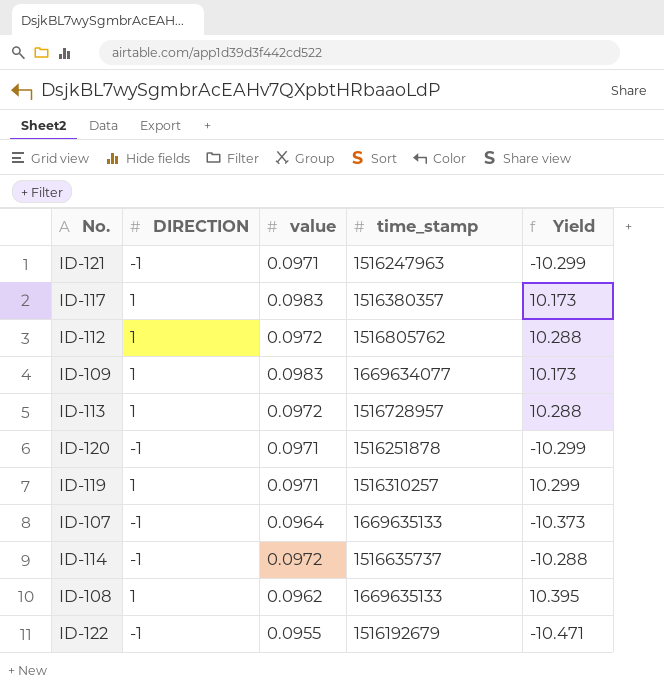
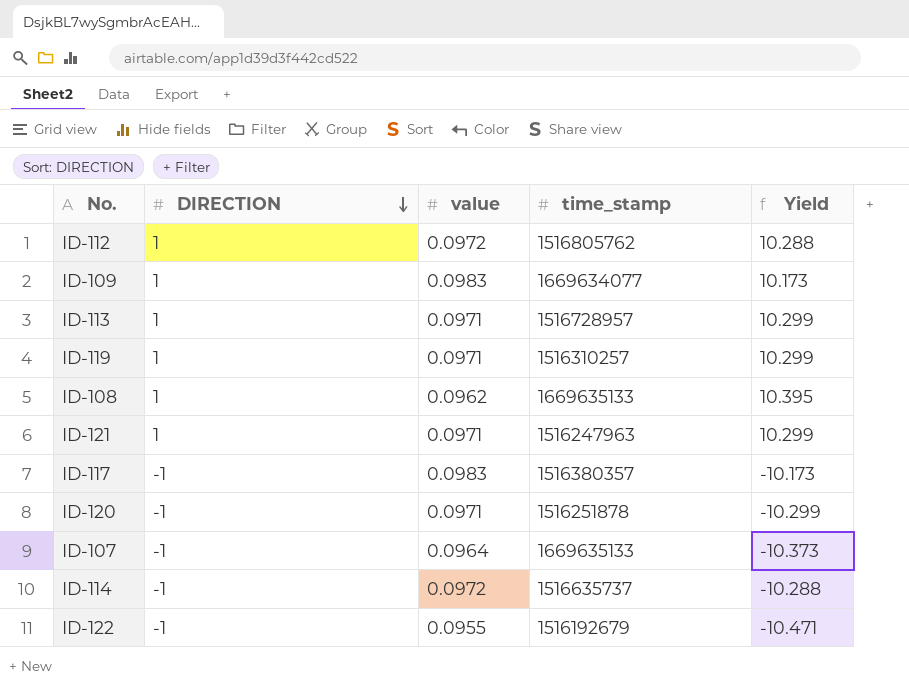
row order: none -> DIRECTION descending
ID-113 | value: 0.0972 -> 0.0971
ID-113 | Yield: 10.288 -> 10.299
ID-121 | DIRECTION: -1 -> 1
ID-121 | Yield: -10.299 -> 10.299
ID-117 | DIRECTION: 1 -> -1
ID-117 | Yield: 10.173 -> -10.173

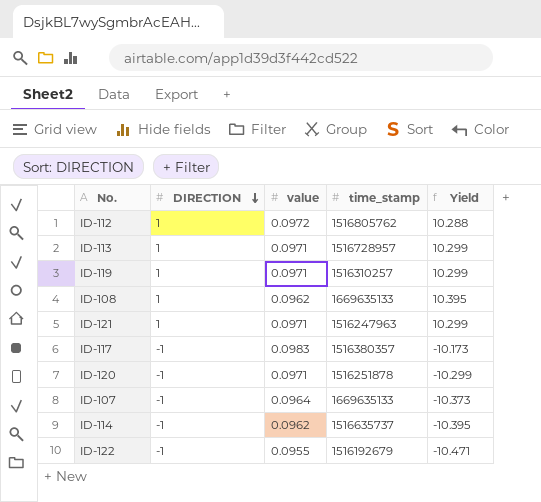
row ID-109: 1 | 0.0983 | 1669634077 | 10.173 -> none
ID-114 | value: 0.0972 -> 0.0962
ID-114 | Yield: -10.288 -> -10.395

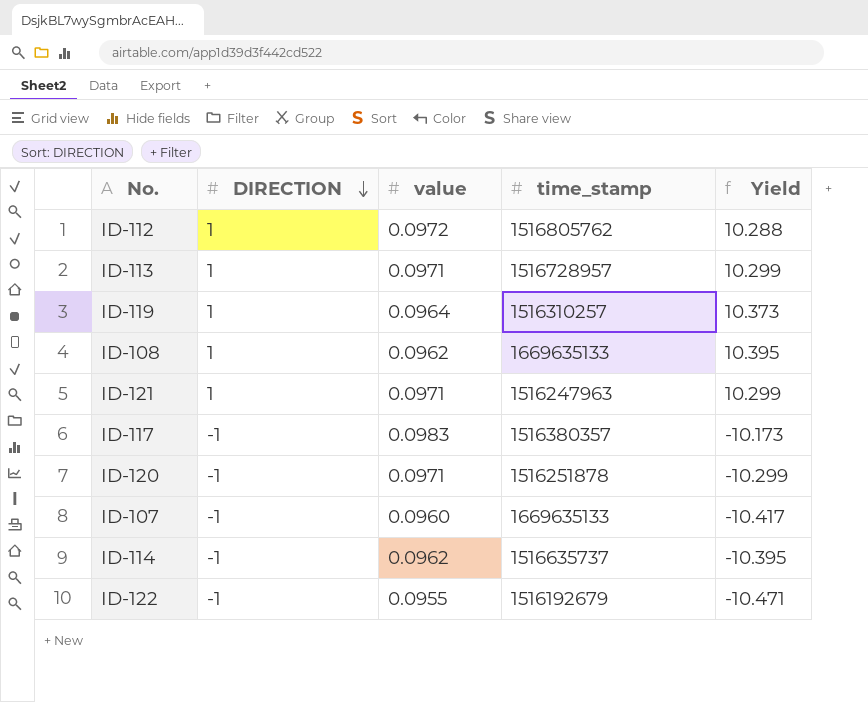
ID-119 | value: 0.0971 -> 0.0964
ID-119 | Yield: 10.299 -> 10.373
ID-107 | value: 0.0964 -> 0.0960
ID-107 | Yield: -10.373 -> -10.417

